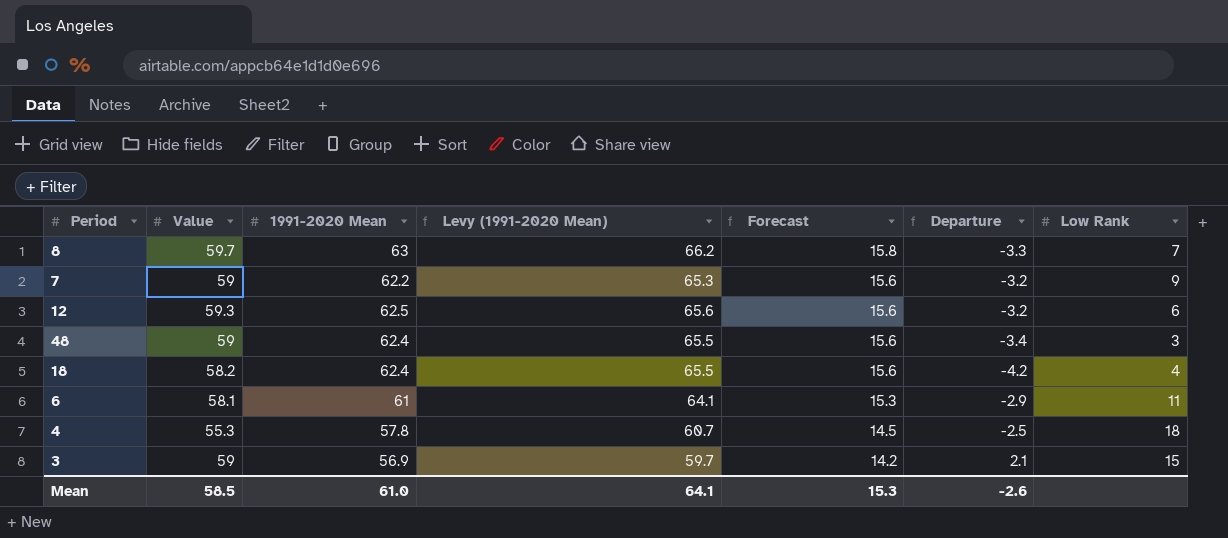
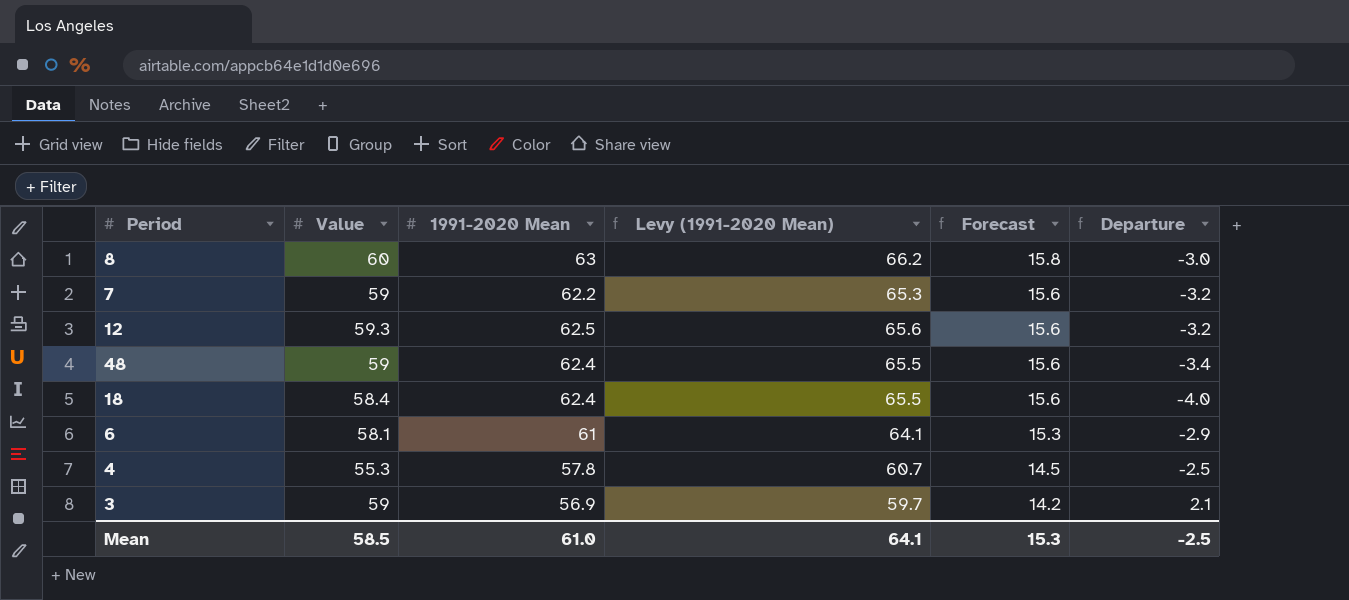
column Low Rank | position: 7 -> none
8 | Value: 59.7 -> 60
8 | Departure: -3.3 -> -3.0
18 | Value: 58.2 -> 58.4
18 | Departure: -4.2 -> -4.0
Mean | Departure: -2.6 -> -2.5

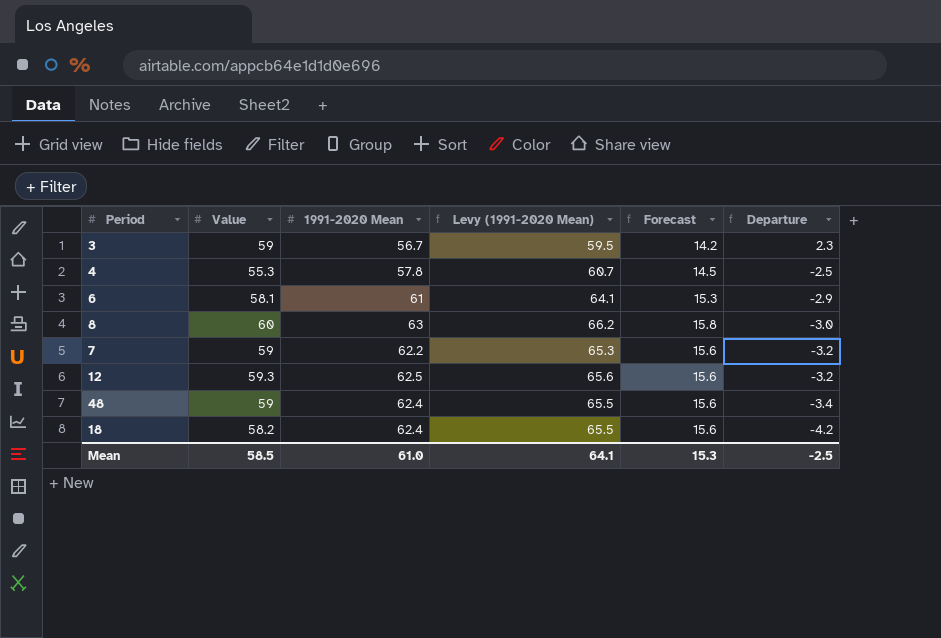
row order: Forecast descending -> Departure descending
3 | 1991-2020 Mean: 56.9 -> 56.7
3 | Levy (1991-2020 Mean): 59.7 -> 59.5
3 | Departure: 2.1 -> 2.3
18 | Value: 58.4 -> 58.2
18 | Departure: -4.0 -> -4.2

